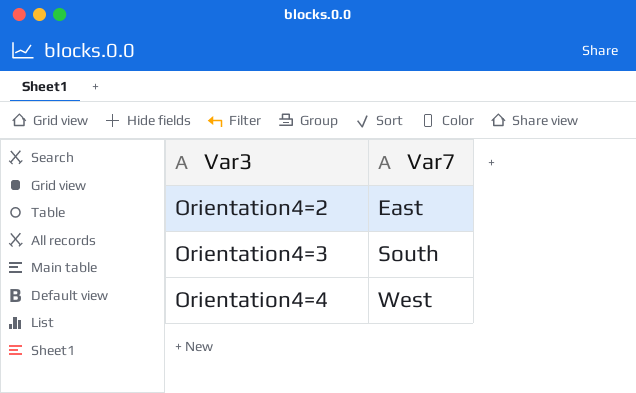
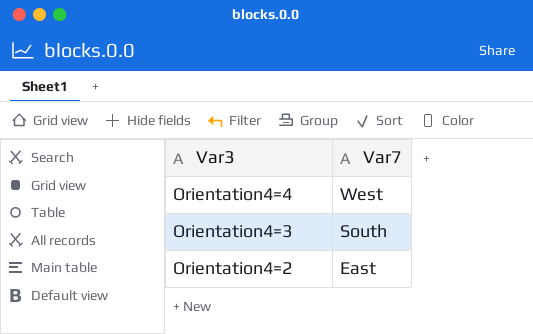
row order: Var3 ascending -> Var3 descending

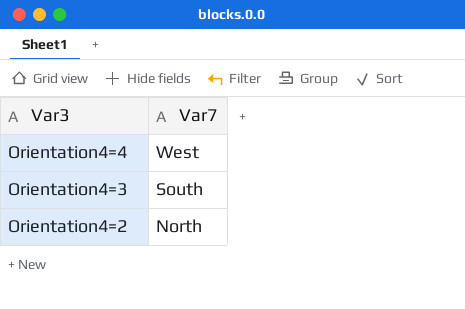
Orientation4=2 | Var7: East -> North

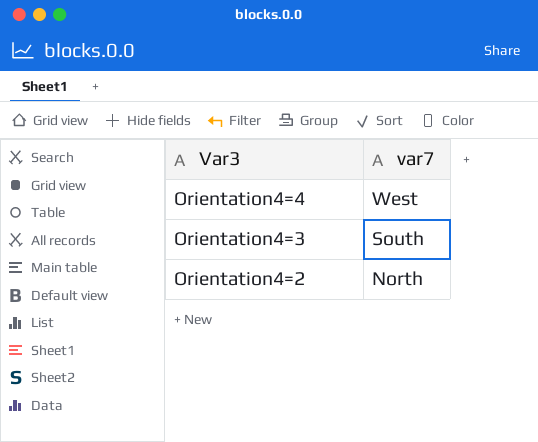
column name: Var7 -> var7

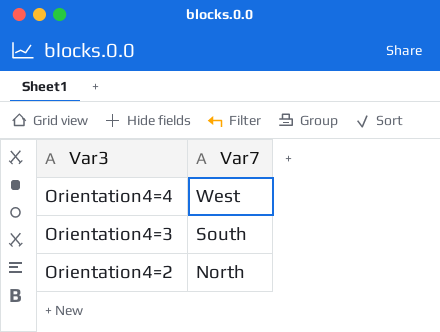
column name: var7 -> Var7

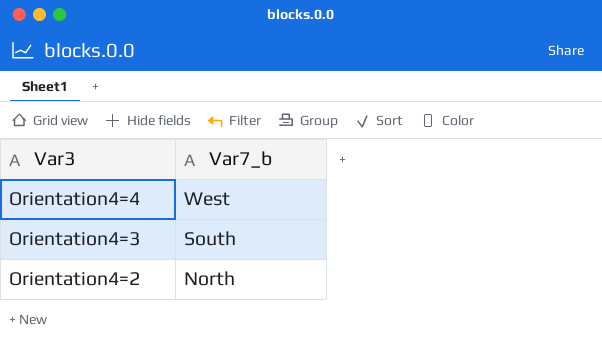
column name: Var7 -> Var7_b

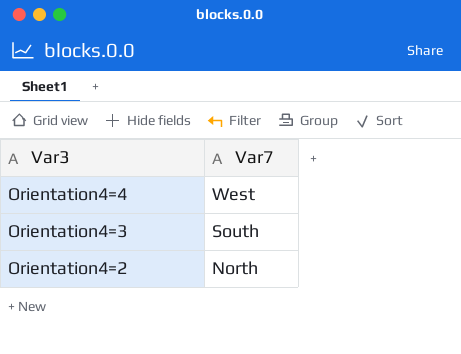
column name: Var7_b -> Var7

